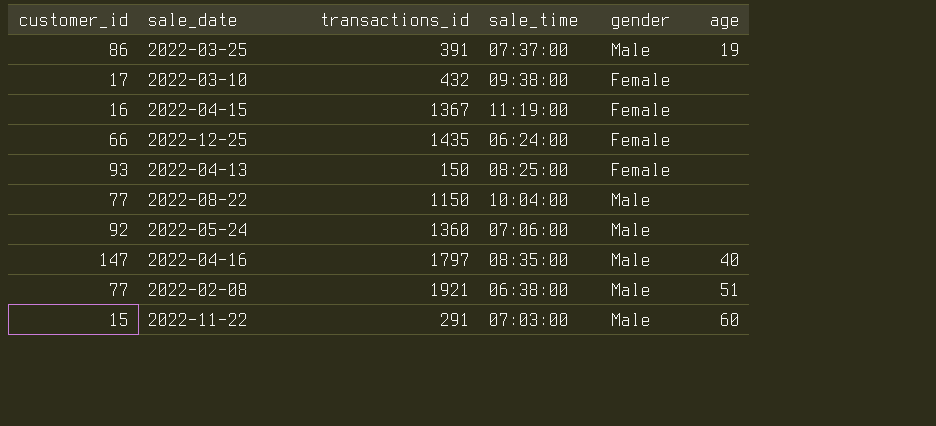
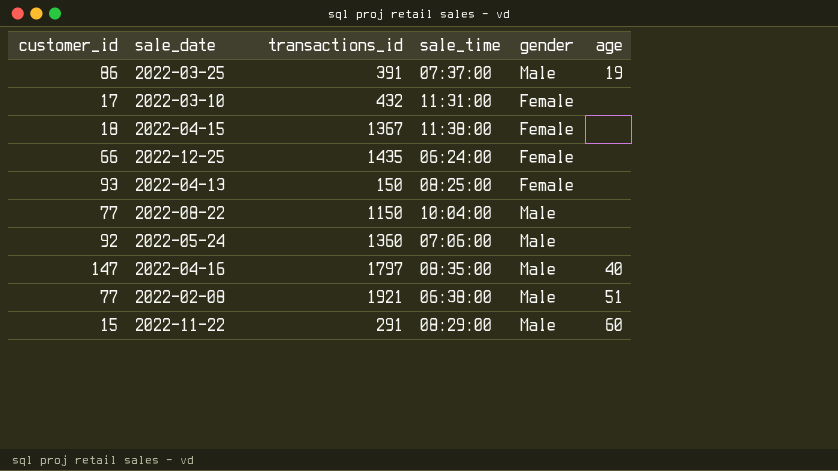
2022-03-10 | sale_time: 09:38:00 -> 11:31:00
2022-04-15 | customer_id: 16 -> 18
2022-04-15 | sale_time: 11:19:00 -> 11:38:00
2022-11-22 | sale_time: 07:03:00 -> 08:29:00

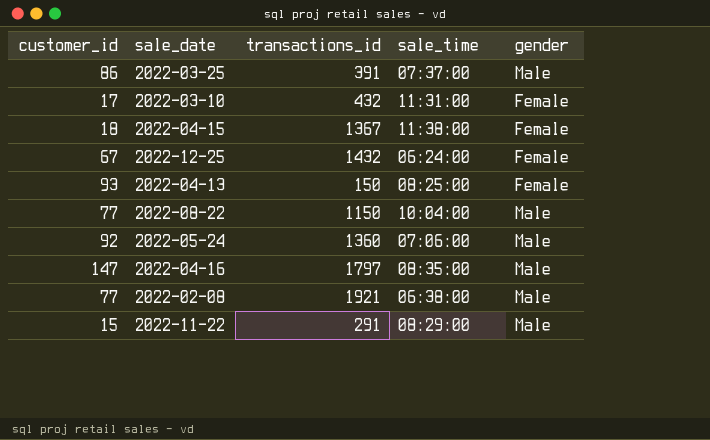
column age | position: 6 -> none
2022-12-25 | customer_id: 66 -> 67
2022-12-25 | transactions_id: 1435 -> 1432

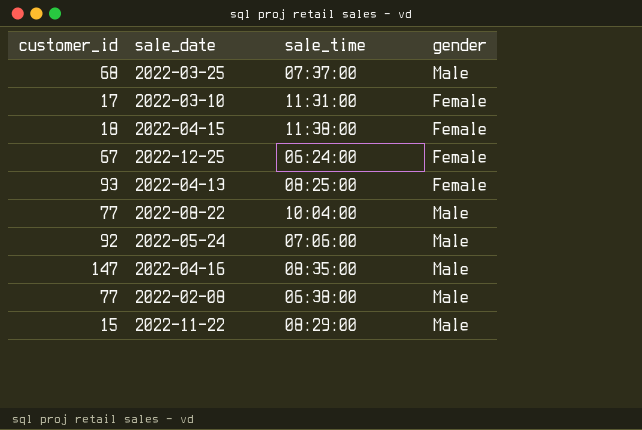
column transactions_id | position: 3 -> none
2022-03-25 | customer_id: 86 -> 68

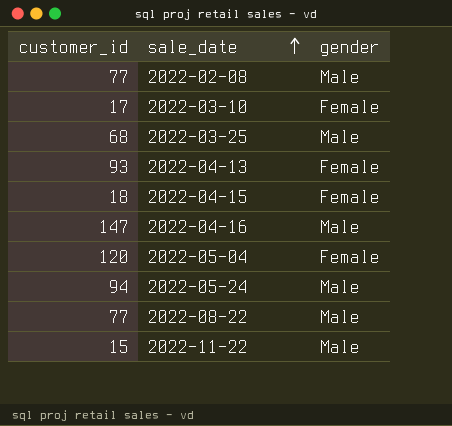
row order: none -> sale_date ascending
column sale_time | position: 3 -> none
row 2022-12-25: 67 | 06:24:00 | Female -> none
row 2022-05-04: none -> 120 | Female
2022-05-24 | customer_id: 92 -> 94

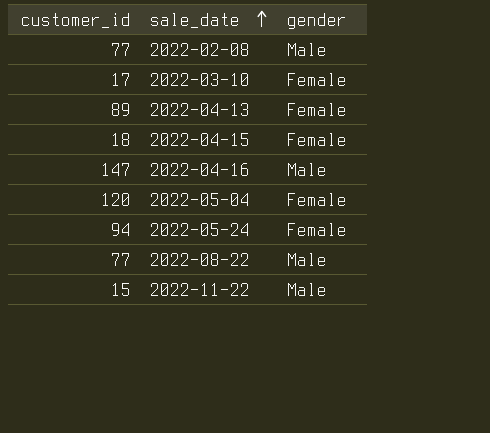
row 2022-03-25: 68 | Male -> none
2022-04-13 | customer_id: 93 -> 89
2022-05-24 | gender: Male -> Female

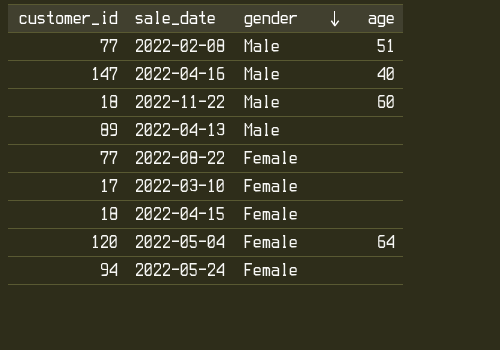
row order: sale_date ascending -> gender descending
column age | position: none -> 4
2022-11-22 | customer_id: 15 -> 18
2022-04-13 | gender: Female -> Male
2022-08-22 | gender: Male -> Female

